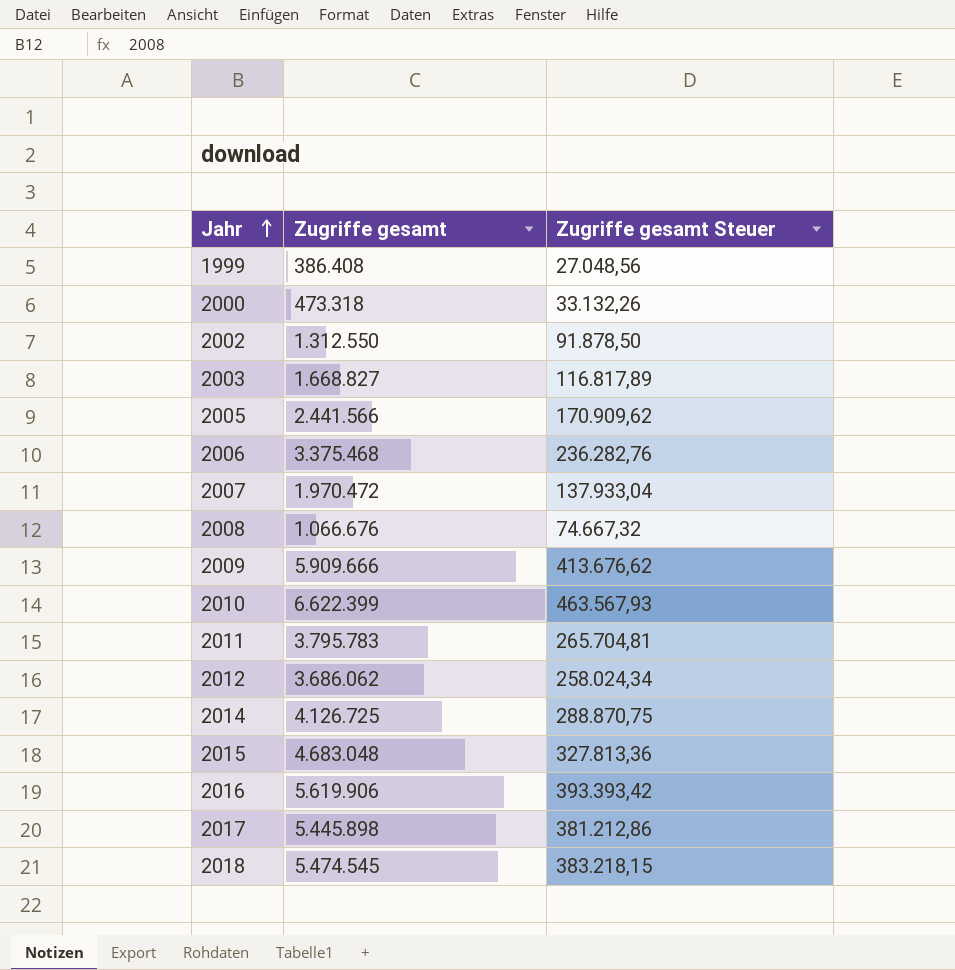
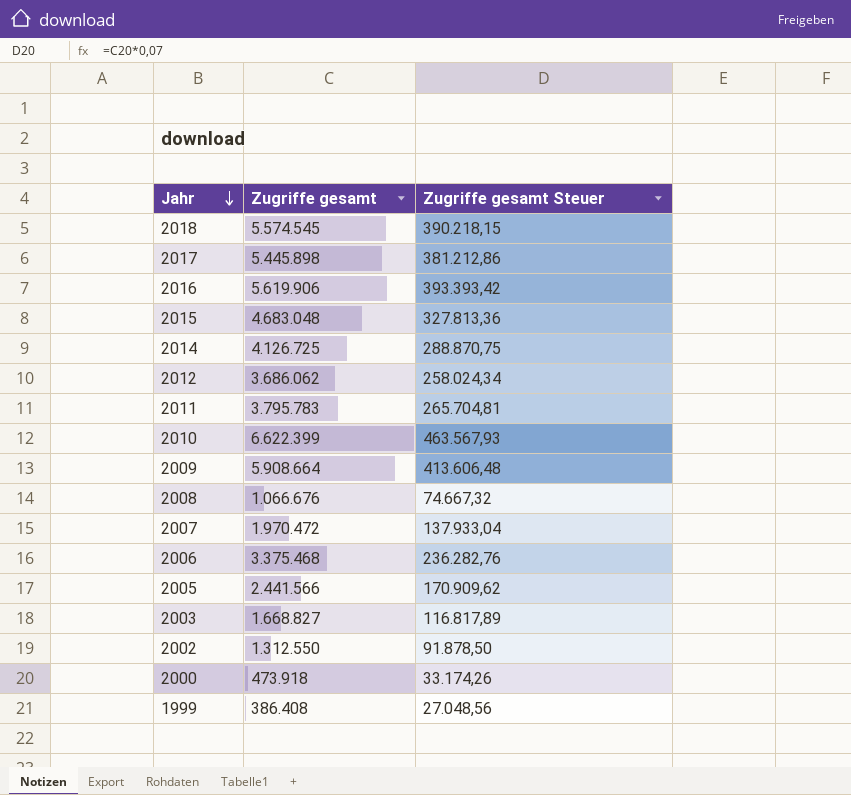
row order: Jahr ascending -> Jahr descending
2018 | Zugriffe gesamt: 5.474.545 -> 5.574.545
2018 | Zugriffe gesamt Steuer: 383.218,15 -> 390.218,15
2009 | Zugriffe gesamt: 5.909.666 -> 5.908.664
2009 | Zugriffe gesamt Steuer: 413.676,62 -> 413.606,48
2000 | Zugriffe gesamt: 473.318 -> 473.918
2000 | Zugriffe gesamt Steuer: 33.132,26 -> 33.174,26

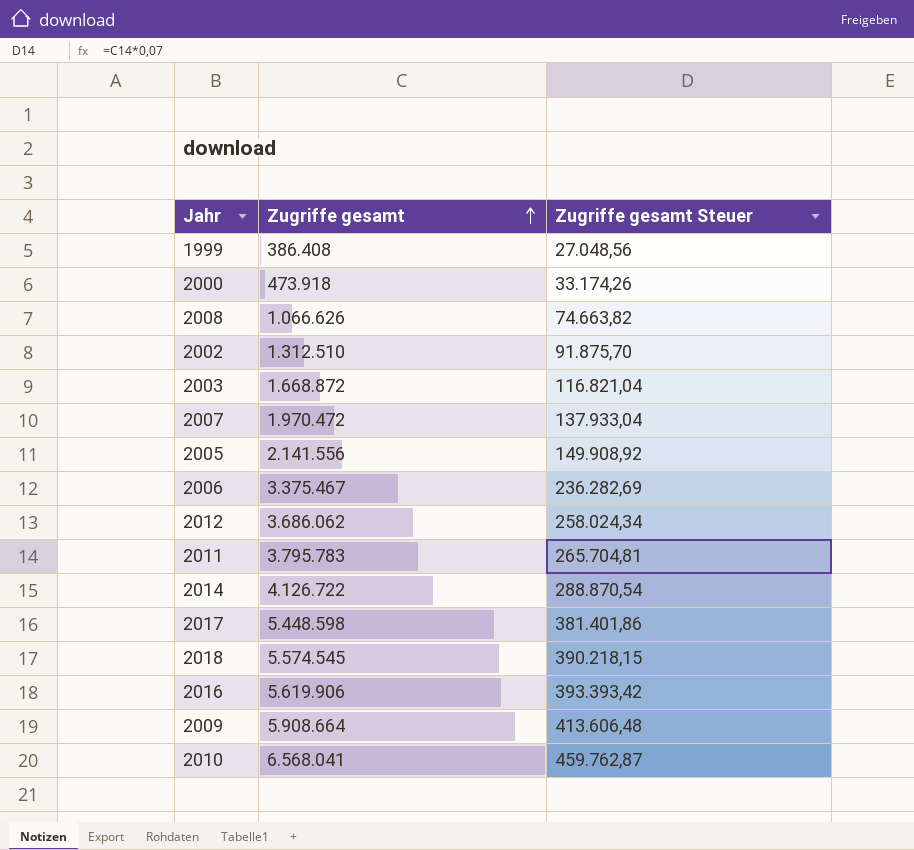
row order: Jahr descending -> Zugriffe gesamt ascending
row 2015: 4.683.048 | 327.813,36 -> none
2008 | Zugriffe gesamt: 1.066.676 -> 1.066.626
2008 | Zugriffe gesamt Steuer: 74.667,32 -> 74.663,82
2002 | Zugriffe gesamt: 1.312.550 -> 1.312.510
2002 | Zugriffe gesamt Steuer: 91.878,50 -> 91.875,70
2003 | Zugriffe gesamt: 1.668.827 -> 1.668.872
2003 | Zugriffe gesamt Steuer: 116.817,89 -> 116.821,04
2005 | Zugriffe gesamt: 2.441.566 -> 2.141.556
2005 | Zugriffe gesamt Steuer: 170.909,62 -> 149.908,92
2006 | Zugriffe gesamt: 3.375.468 -> 3.375.467
2006 | Zugriffe gesamt Steuer: 236.282,76 -> 236.282,69
2014 | Zugriffe gesamt: 4.126.725 -> 4.126.722
2014 | Zugriffe gesamt Steuer: 288.870,75 -> 288.870,54
2017 | Zugriffe gesamt: 5.445.898 -> 5.448.598
2017 | Zugriffe gesamt Steuer: 381.212,86 -> 381.401,86
2010 | Zugriffe gesamt: 6.622.399 -> 6.568.041
2010 | Zugriffe gesamt Steuer: 463.567,93 -> 459.762,87

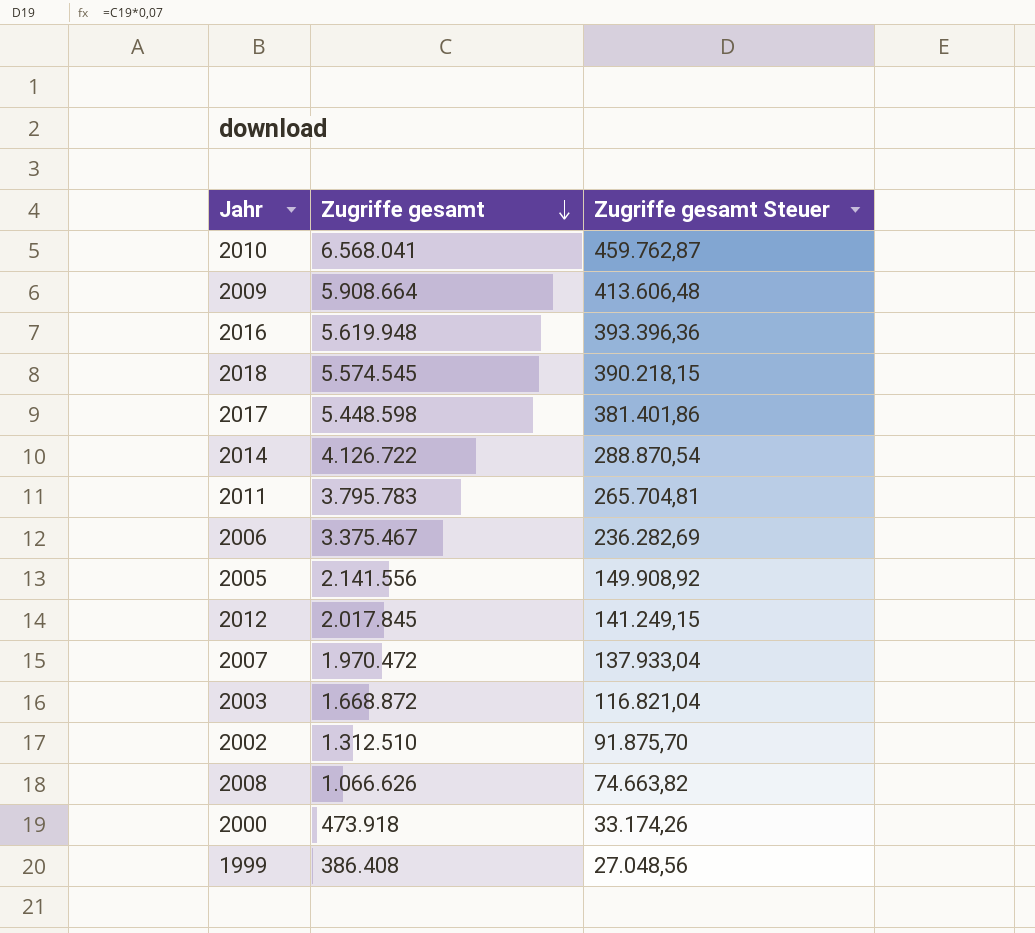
row order: Zugriffe gesamt ascending -> Zugriffe gesamt descending
2016 | Zugriffe gesamt: 5.619.906 -> 5.619.948
2016 | Zugriffe gesamt Steuer: 393.393,42 -> 393.396,36
2012 | Zugriffe gesamt: 3.686.062 -> 2.017.845
2012 | Zugriffe gesamt Steuer: 258.024,34 -> 141.249,15

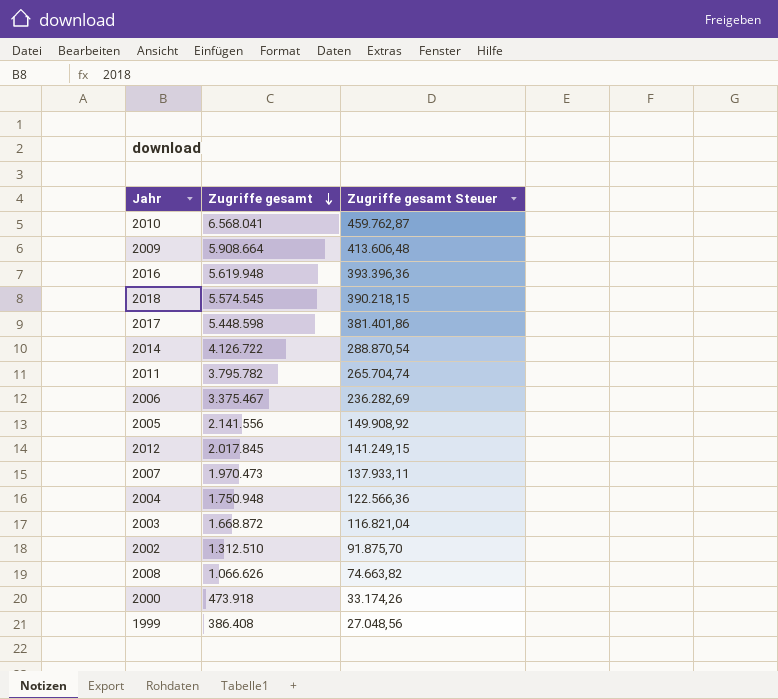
2011 | Zugriffe gesamt: 3.795.783 -> 3.795.782
2011 | Zugriffe gesamt Steuer: 265.704,81 -> 265.704,74
2007 | Zugriffe gesamt: 1.970.472 -> 1.970.473
2007 | Zugriffe gesamt Steuer: 137.933,04 -> 137.933,11
row 2004: none -> 1.750.948 | 122.566,36

